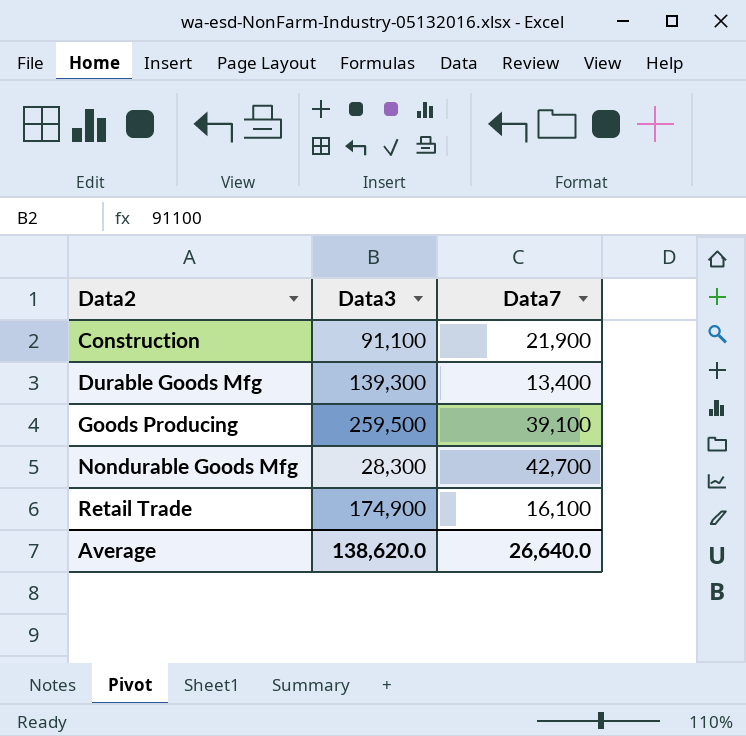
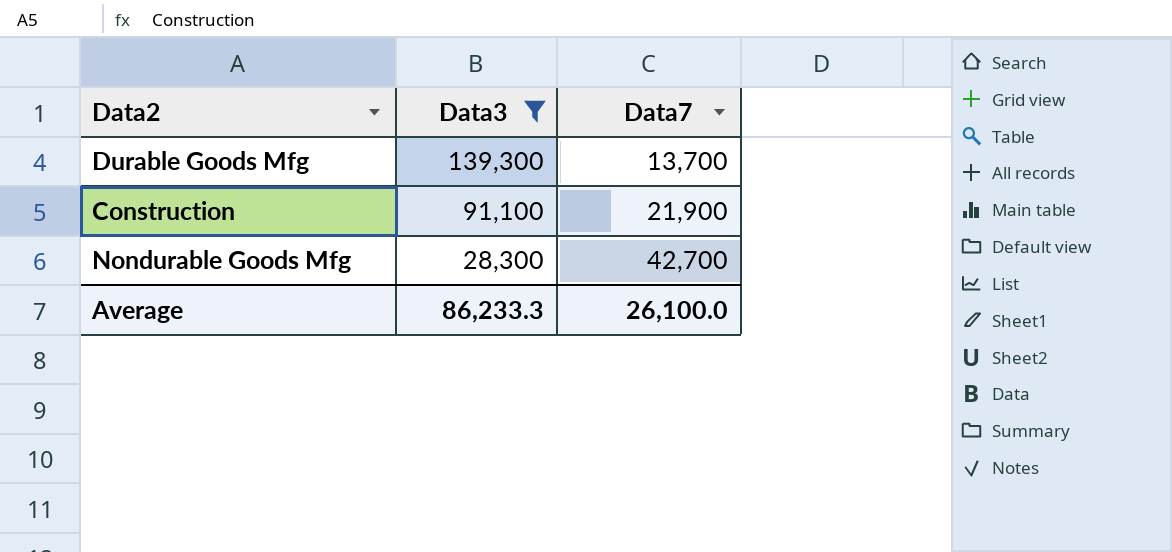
filter: none -> Data3 <= 139,300
row order: Data2 ascending -> Data3 descending
Durable Goods Mfg | Data7: 13,400 -> 13,700
Average | Data3: 138,620.0 -> 86,233.3
Average | Data7: 26,640.0 -> 26,100.0

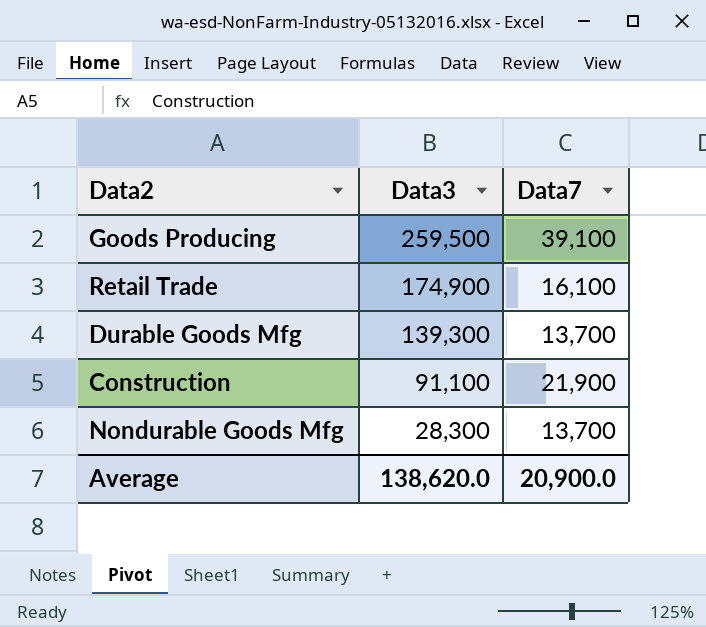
filter: Data3 <= 139,300 -> none
Nondurable Goods Mfg | Data7: 42,700 -> 13,700
Average | Data3: 86,233.3 -> 138,620.0
Average | Data7: 26,100.0 -> 20,900.0

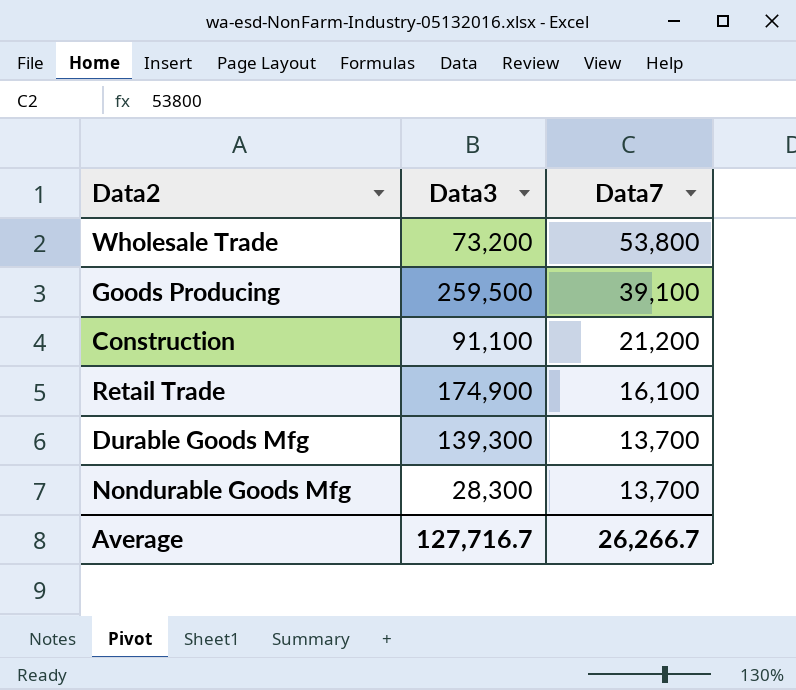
row order: Data3 descending -> Data7 descending
row Wholesale Trade: none -> 73,200 | 53,800
Construction | Data7: 21,900 -> 21,200
Average | Data3: 138,620.0 -> 127,716.7
Average | Data7: 20,900.0 -> 26,266.7

